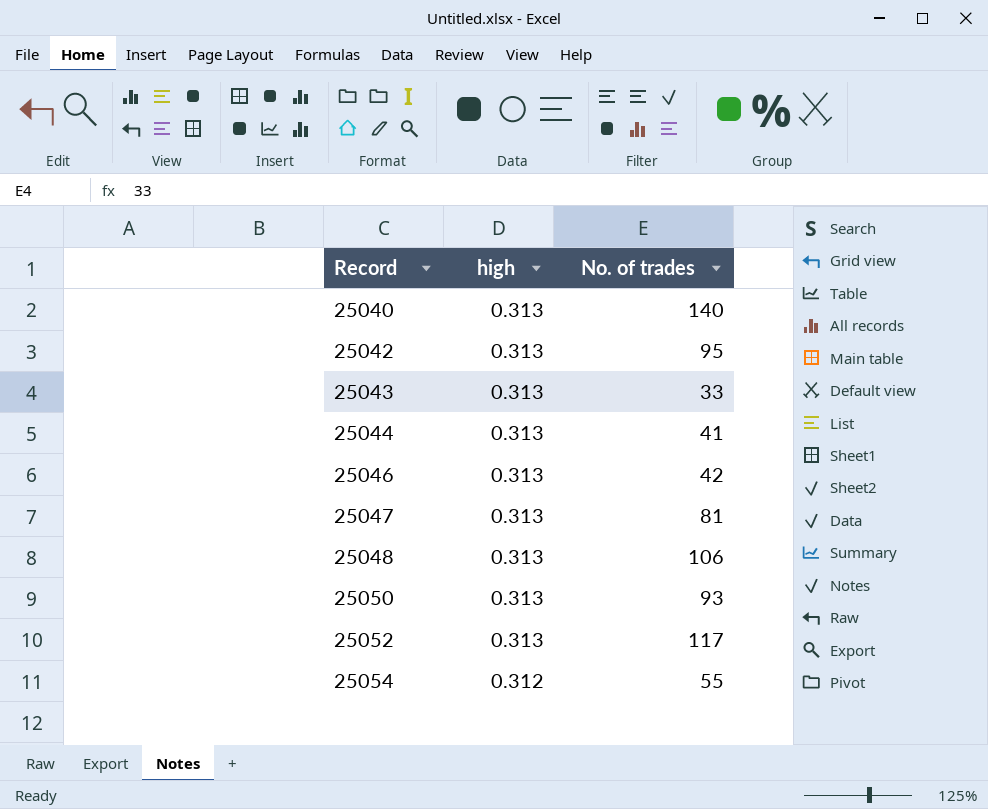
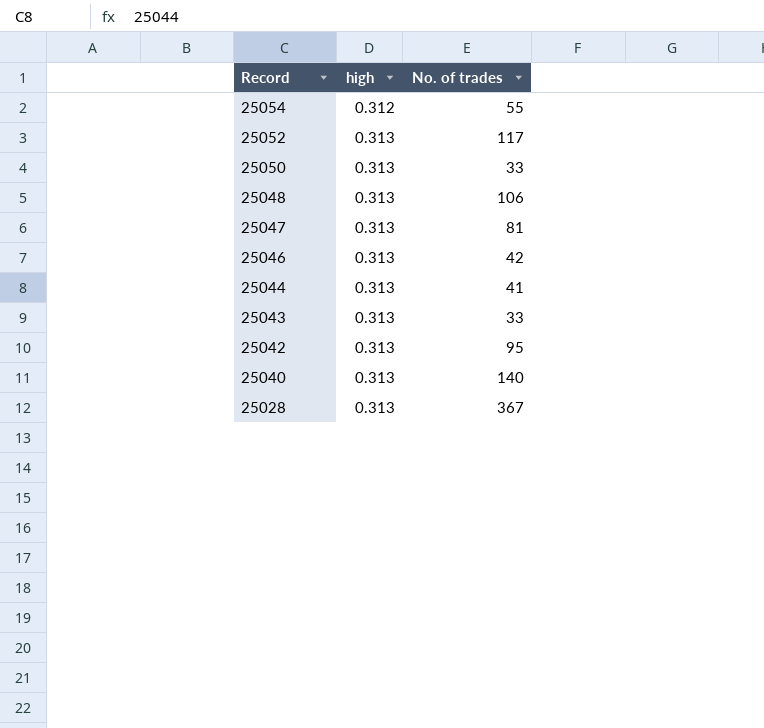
row order: Record ascending -> Record descending
25050 | No. of trades: 93 -> 33
row 25028: none -> 0.313 | 367

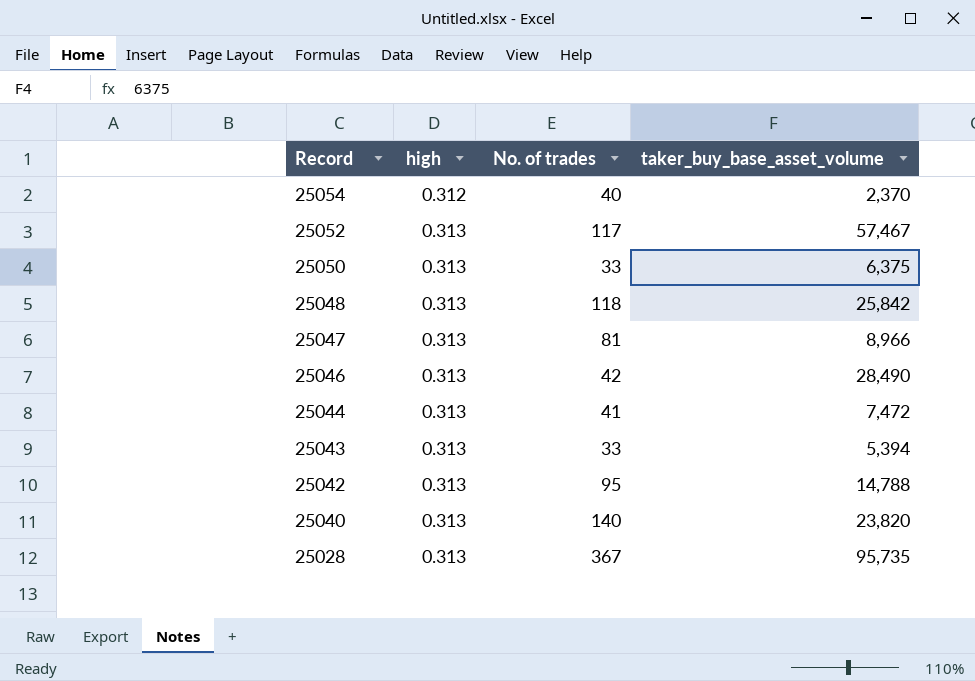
column taker_buy_base_asset_volume | position: none -> 4
25054 | No. of trades: 55 -> 40
25048 | No. of trades: 106 -> 118

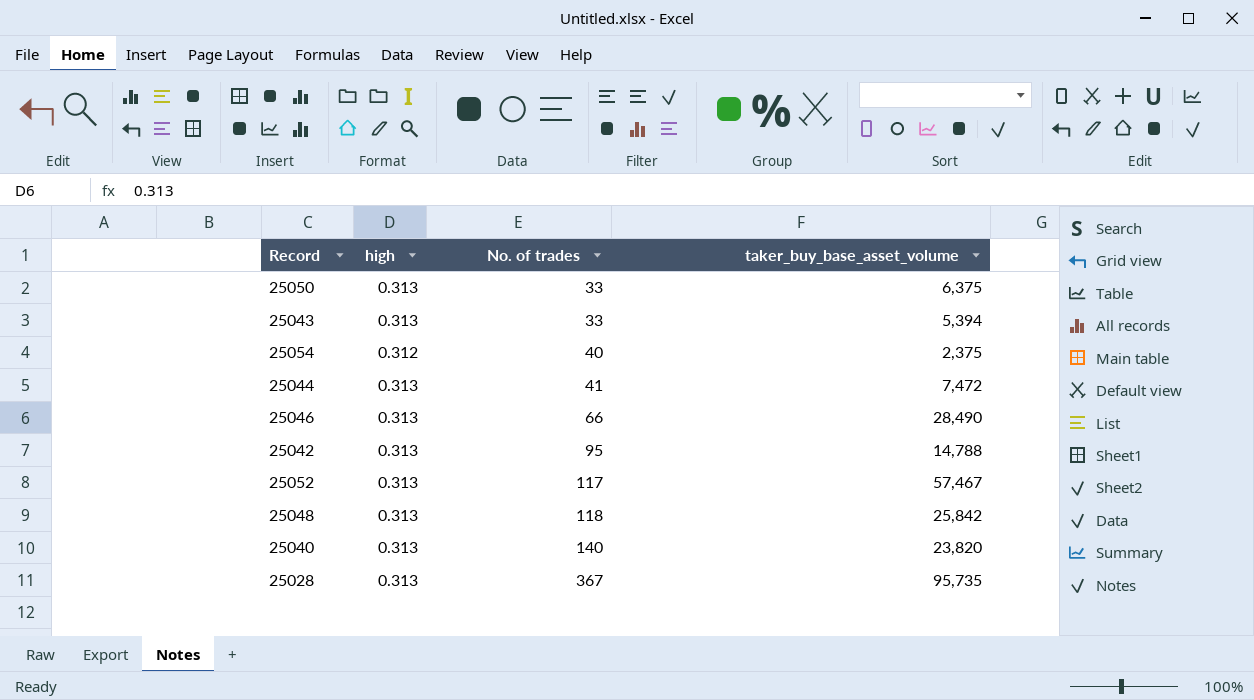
row order: Record descending -> No. of trades ascending
row 25047: 0.313 | 81 | 8,966 -> none
25054 | taker_buy_base_asset_volume: 2,370 -> 2,375
25046 | No. of trades: 42 -> 66

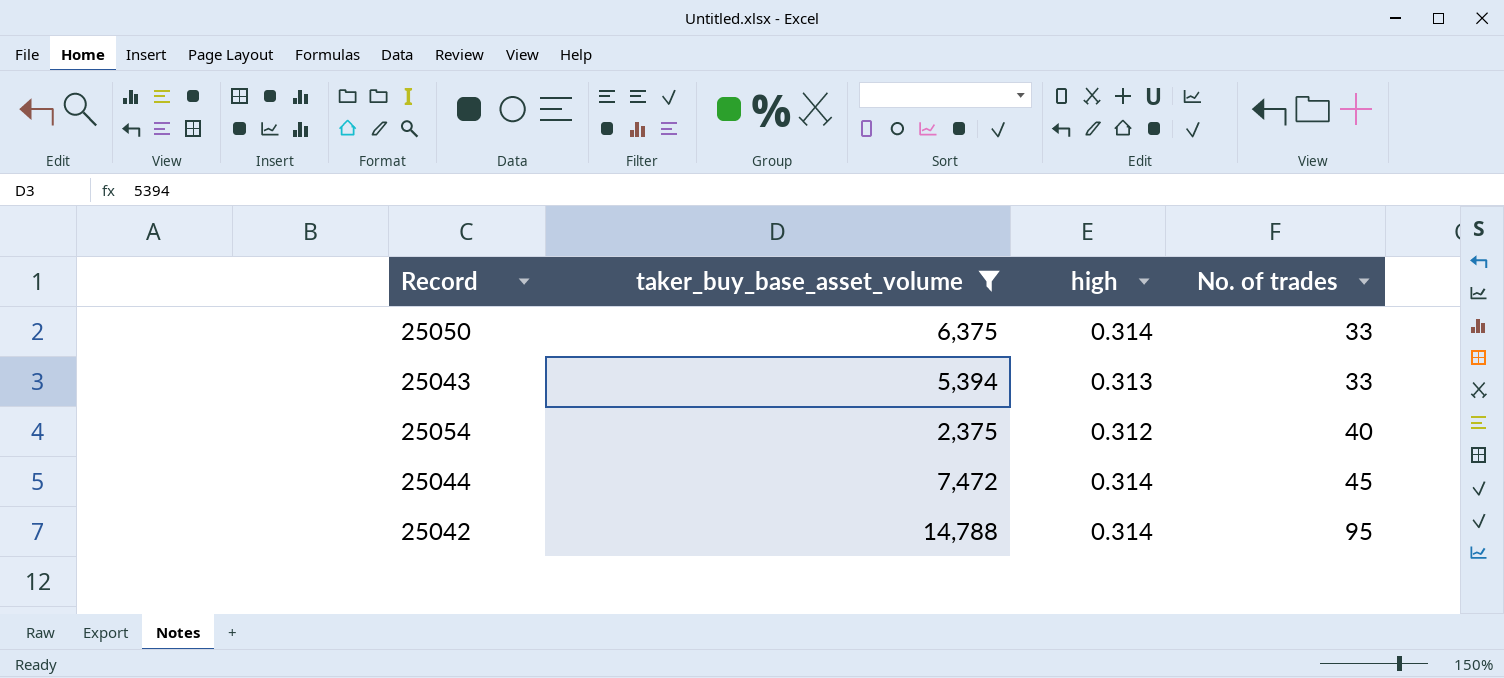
filter: none -> taker_buy_base_asset_volume <= 14,788
column taker_buy_base_asset_volume | position: 4 -> 2
25050 | high: 0.313 -> 0.314
25044 | high: 0.313 -> 0.314
25044 | No. of trades: 41 -> 45
25042 | high: 0.313 -> 0.314

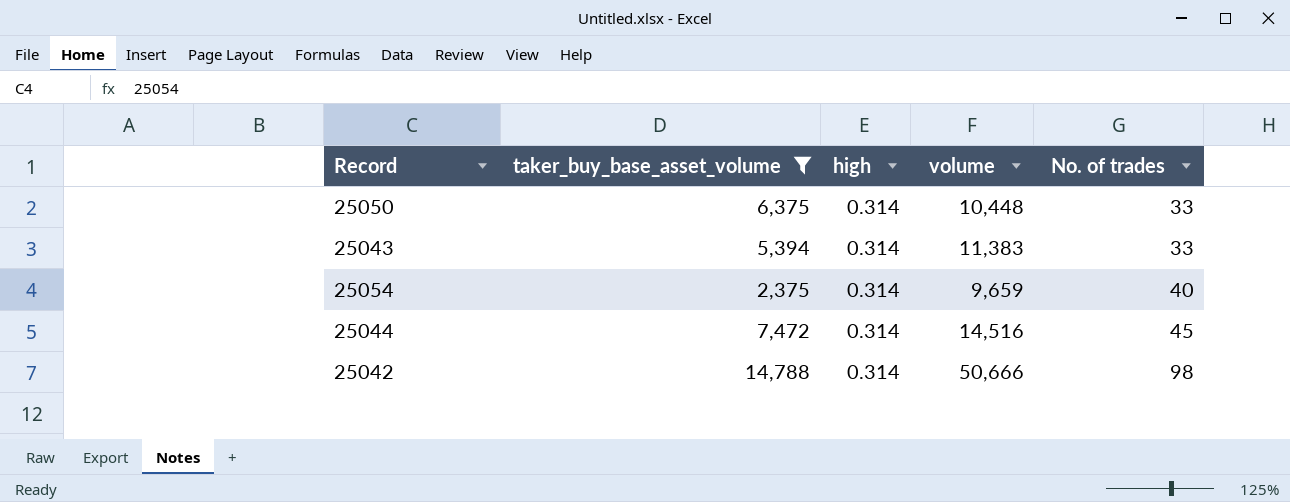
column volume | position: none -> 4
25043 | high: 0.313 -> 0.314
25054 | high: 0.312 -> 0.314
25042 | No. of trades: 95 -> 98

